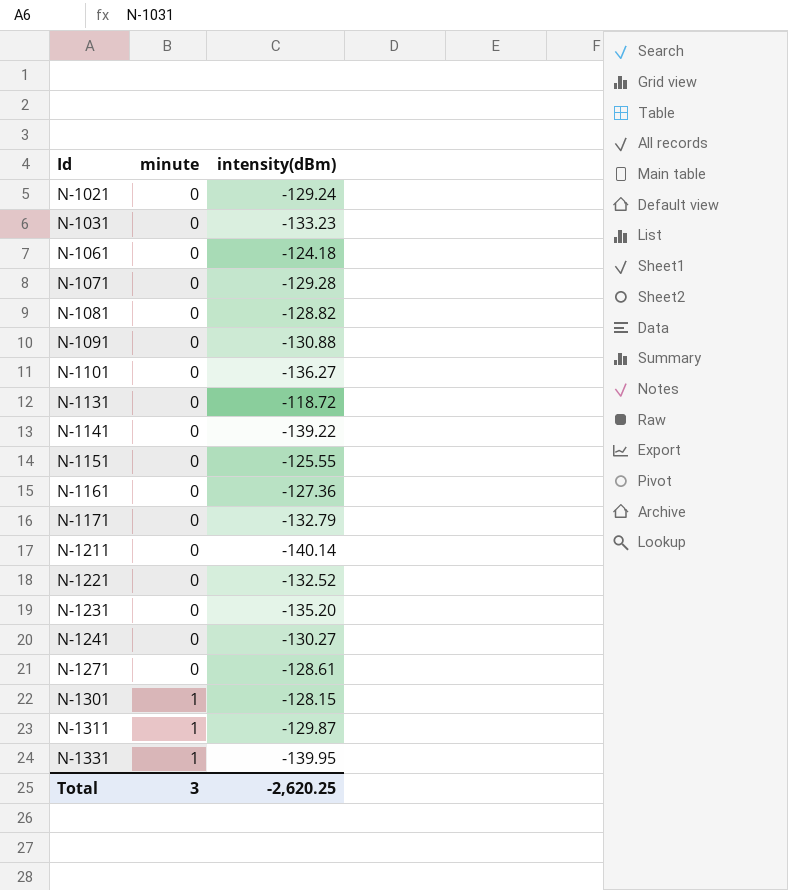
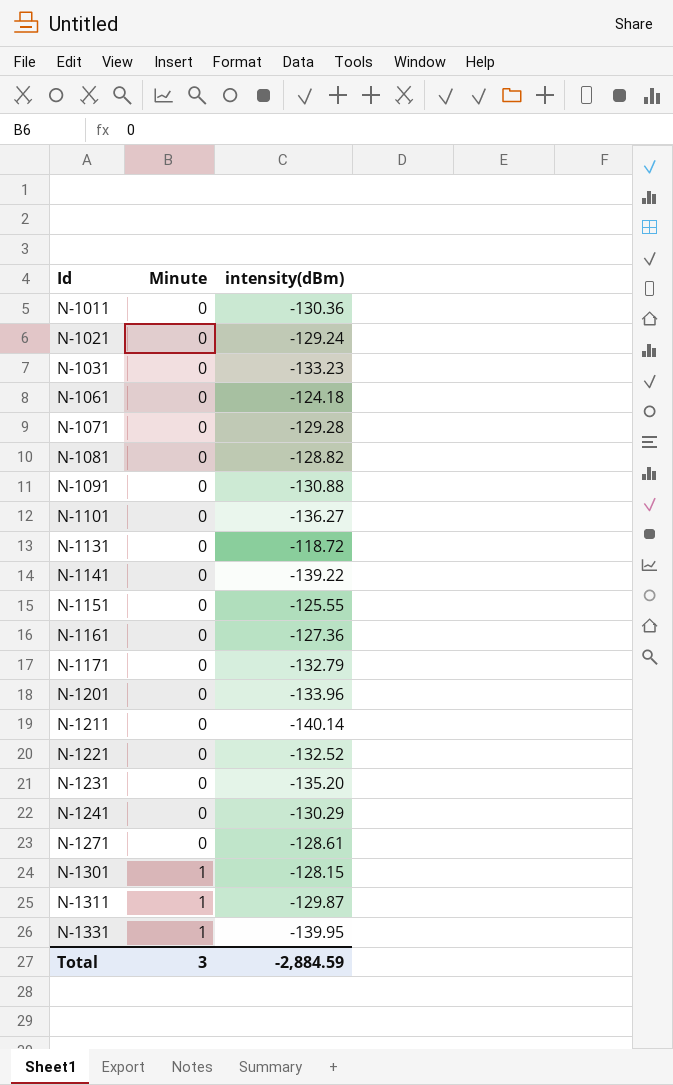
column name: minute -> Minute
row N-1011: none -> 0 | -130.36
row N-1201: none -> 0 | -133.96
N-1241 | intensity(dBm): -130.27 -> -130.29
Total | intensity(dBm): -2,620.25 -> -2,884.59

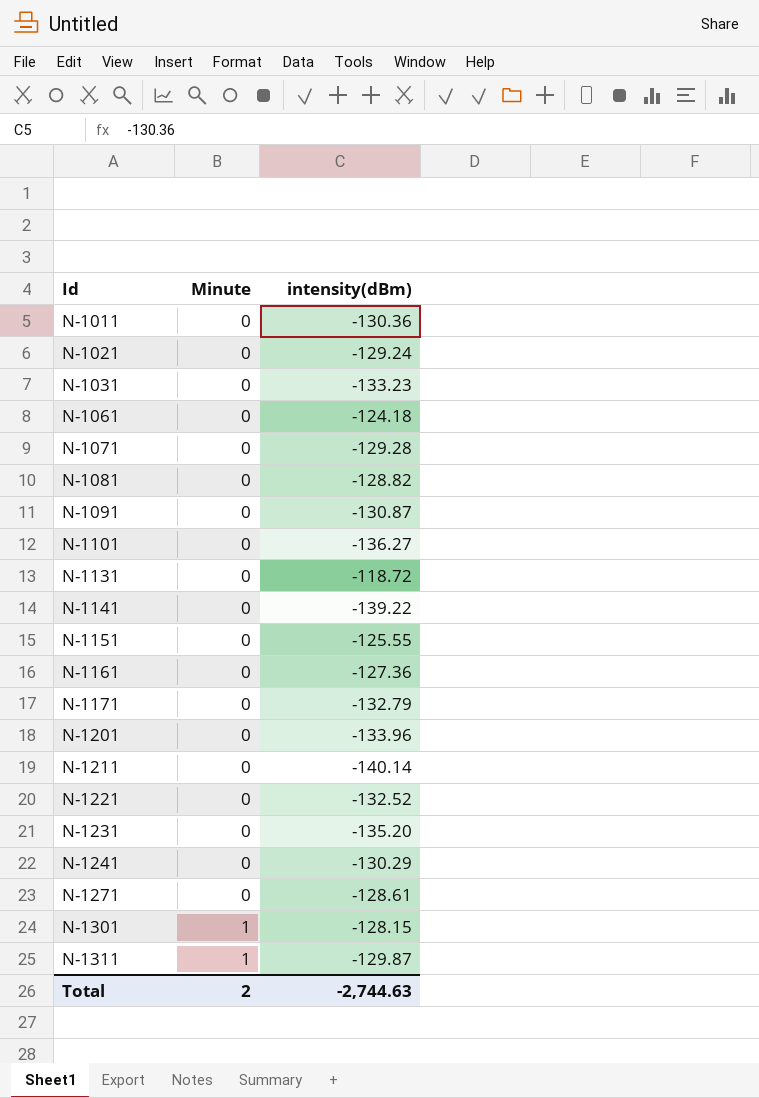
row N-1331: 1 | -139.95 -> none
N-1091 | intensity(dBm): -130.88 -> -130.87
Total | Minute: 3 -> 2
Total | intensity(dBm): -2,884.59 -> -2,744.63

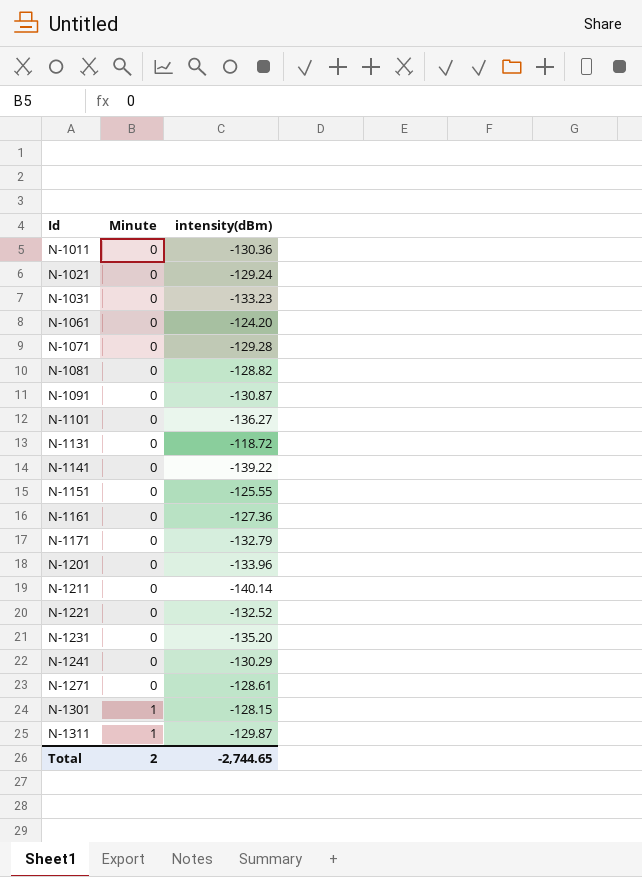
N-1061 | intensity(dBm): -124.18 -> -124.20
Total | intensity(dBm): -2,744.63 -> -2,744.65

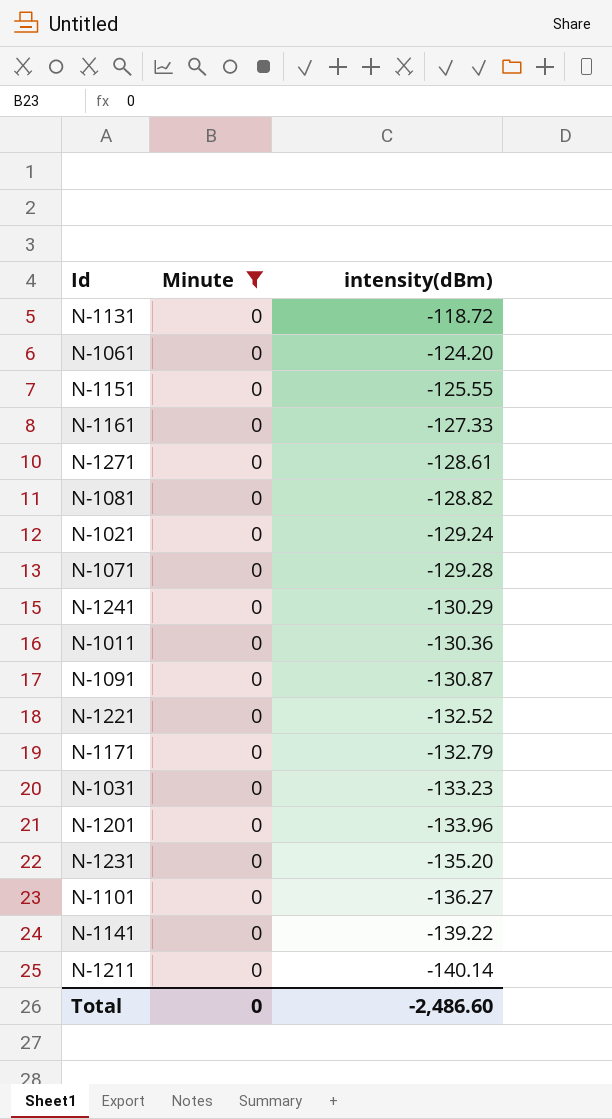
filter: none -> Minute = 0
row order: Id ascending -> intensity(dBm) descending
N-1161 | intensity(dBm): -127.36 -> -127.33
Total | Minute: 2 -> 0
Total | intensity(dBm): -2,744.65 -> -2,486.60

